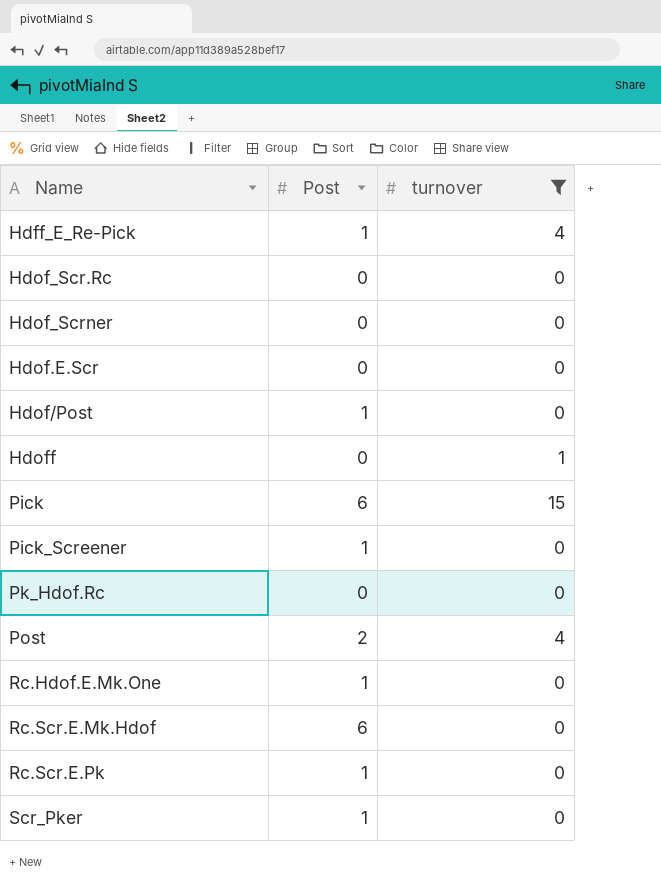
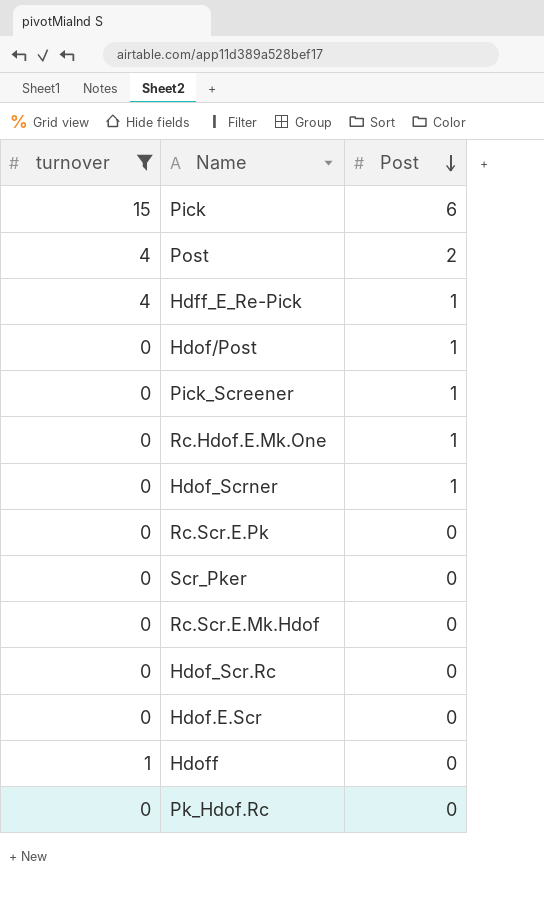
row order: none -> Post descending
column turnover | position: 3 -> 1
Hdof_Scrner | Post: 0 -> 1
Rc.Scr.E.Pk | Post: 1 -> 0
Scr_Pker | Post: 1 -> 0
Rc.Scr.E.Mk.Hdof | Post: 6 -> 0

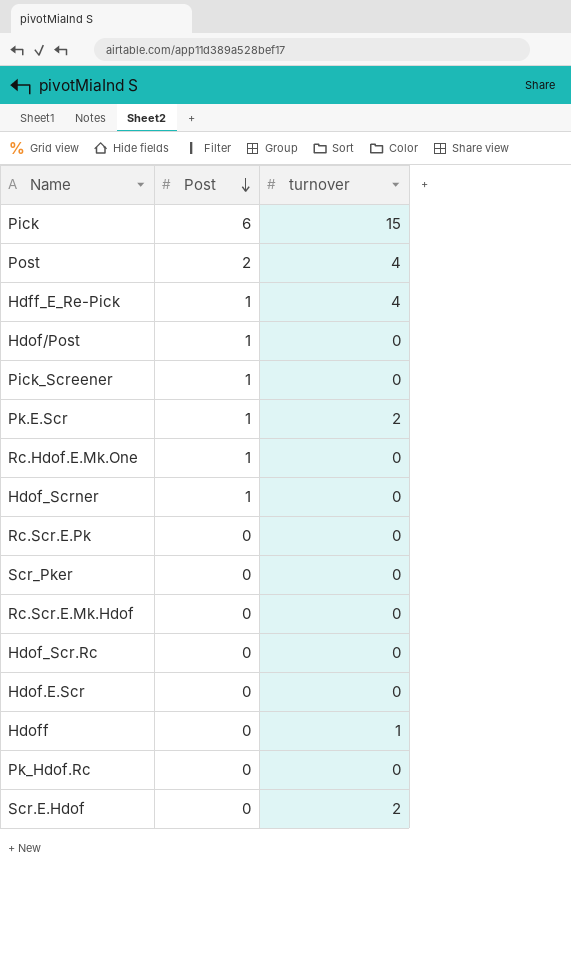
filter: turnover != 2 -> none
column turnover | position: 1 -> 3

